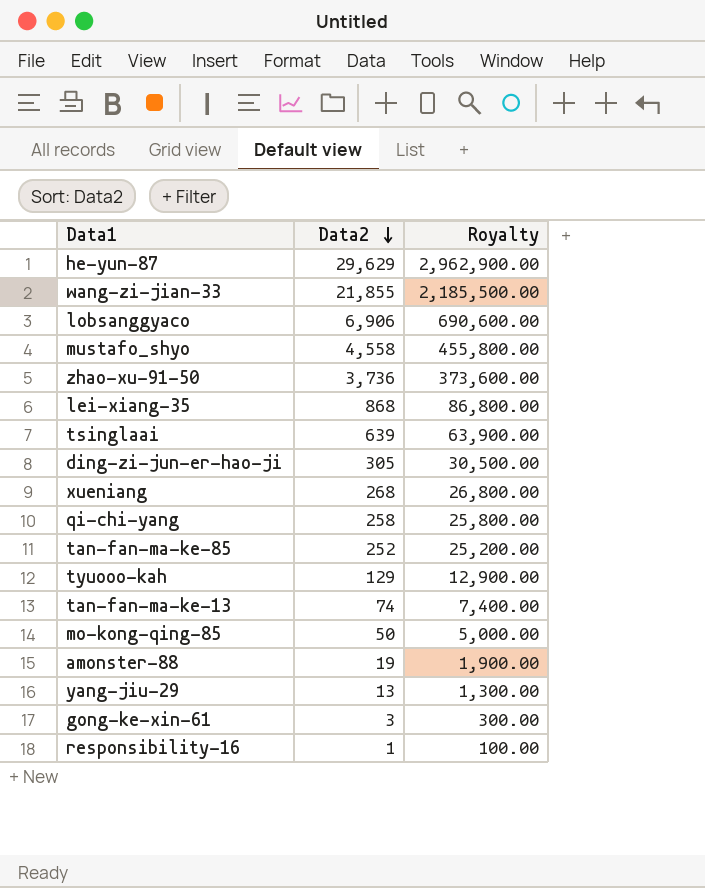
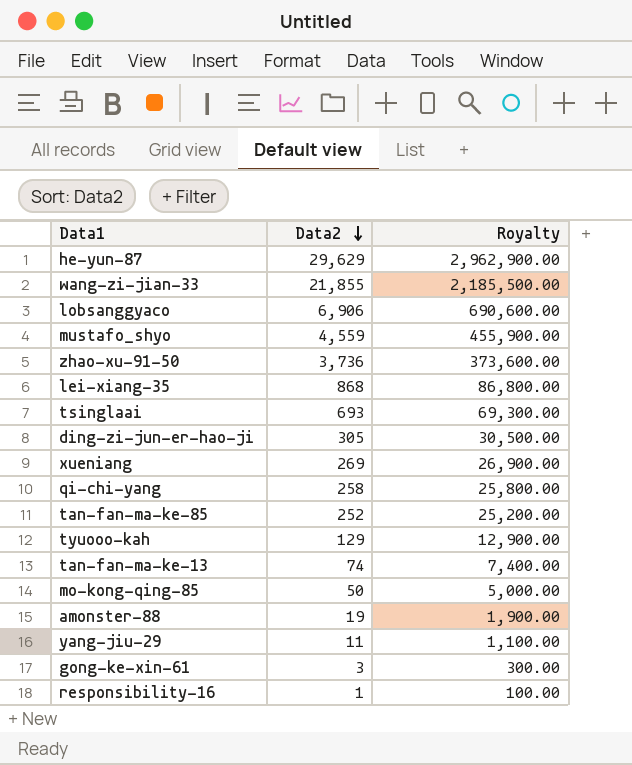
mustafo_shyo | Data2: 4,558 -> 4,559
mustafo_shyo | Royalty: 455,800.00 -> 455,900.00
tsinglaai | Data2: 639 -> 693
tsinglaai | Royalty: 63,900.00 -> 69,300.00
xueniang | Data2: 268 -> 269
xueniang | Royalty: 26,800.00 -> 26,900.00
yang-jiu-29 | Data2: 13 -> 11
yang-jiu-29 | Royalty: 1,300.00 -> 1,100.00

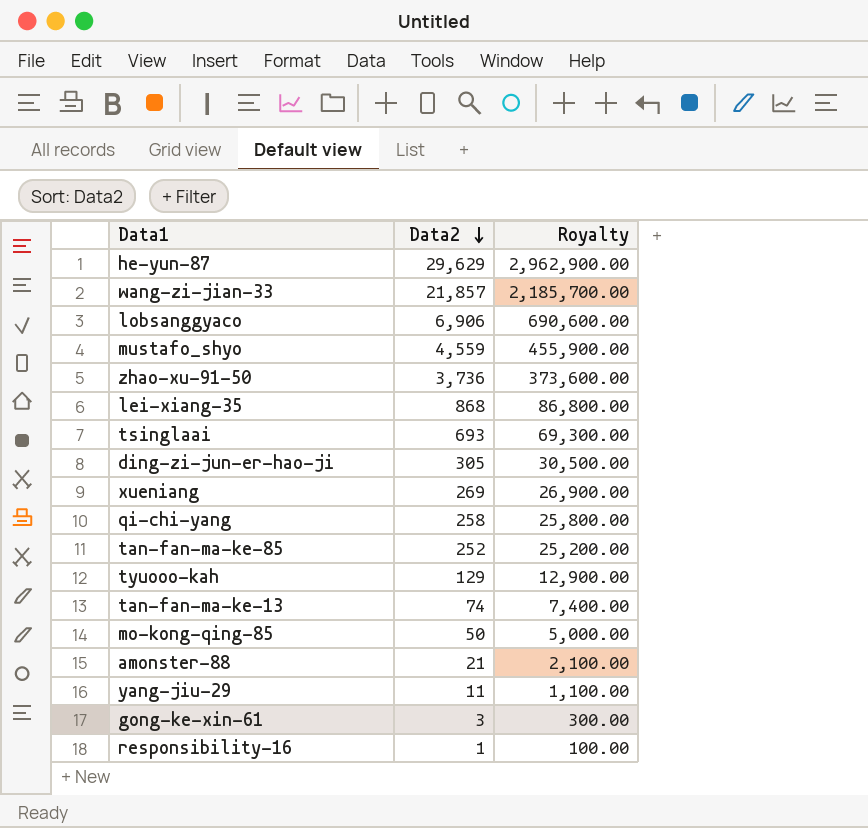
wang-zi-jian-33 | Data2: 21,855 -> 21,857
wang-zi-jian-33 | Royalty: 2,185,500.00 -> 2,185,700.00
amonster-88 | Data2: 19 -> 21
amonster-88 | Royalty: 1,900.00 -> 2,100.00

